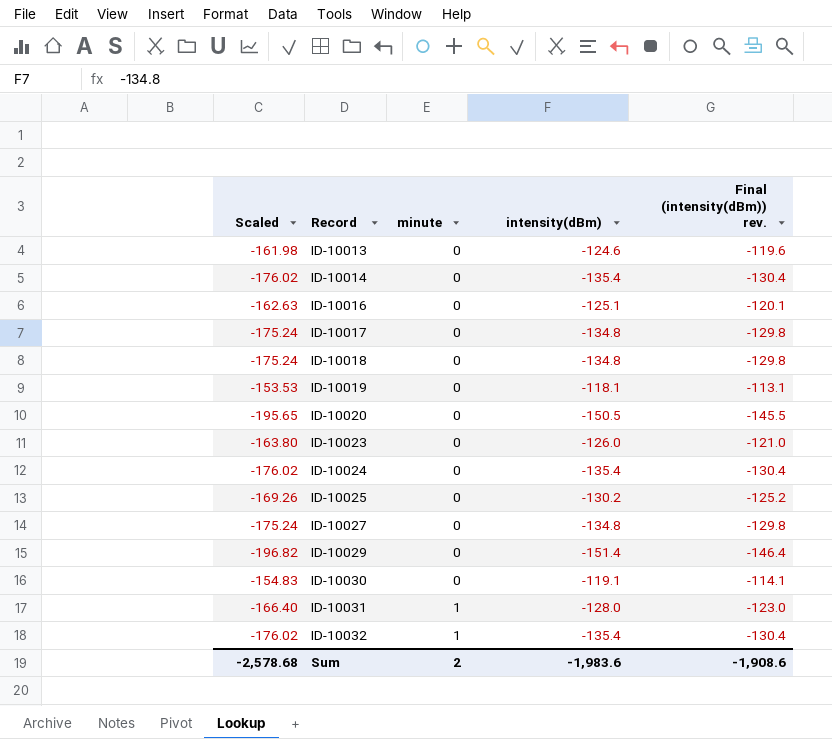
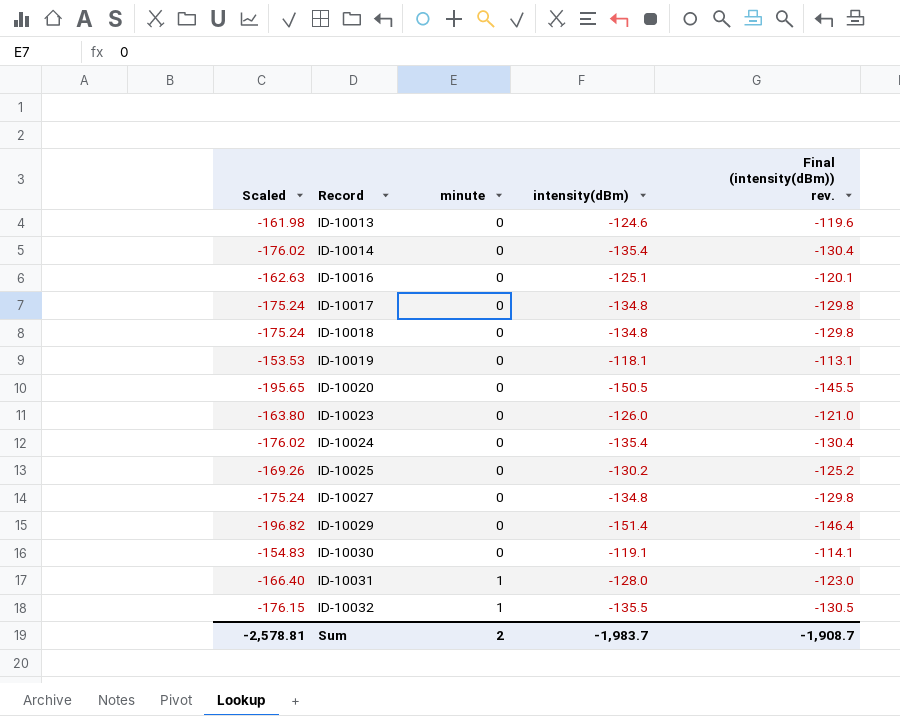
ID-10032 | Scaled: -176.02 -> -176.15
ID-10032 | intensity(dBm): -135.4 -> -135.5
ID-10032 | Final (intensity(dBm)) rev.: -130.4 -> -130.5
Sum | Scaled: -2,578.68 -> -2,578.81
Sum | intensity(dBm): -1,983.6 -> -1,983.7
Sum | Final (intensity(dBm)) rev.: -1,908.6 -> -1,908.7

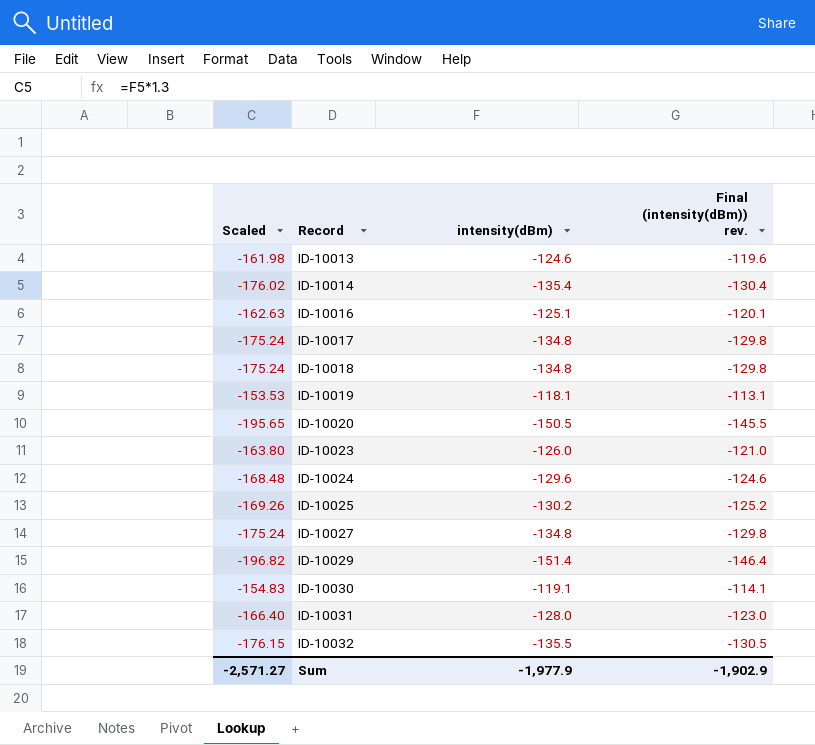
column minute | position: 3 -> none
ID-10024 | Scaled: -176.02 -> -168.48
ID-10024 | intensity(dBm): -135.4 -> -129.6
ID-10024 | Final (intensity(dBm)) rev.: -130.4 -> -124.6
Sum | Scaled: -2,578.81 -> -2,571.27
Sum | intensity(dBm): -1,983.7 -> -1,977.9
Sum | Final (intensity(dBm)) rev.: -1,908.7 -> -1,902.9

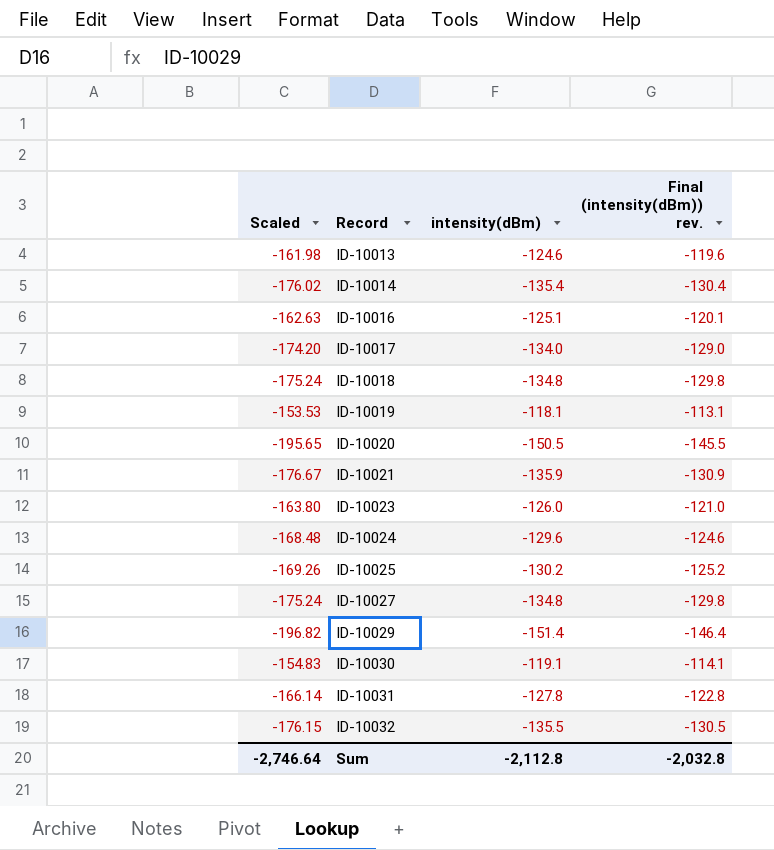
ID-10017 | Scaled: -175.24 -> -174.20
ID-10017 | intensity(dBm): -134.8 -> -134.0
ID-10017 | Final (intensity(dBm)) rev.: -129.8 -> -129.0
row ID-10021: none -> -176.67 | -135.9 | -130.9
ID-10031 | Scaled: -166.40 -> -166.14
ID-10031 | intensity(dBm): -128.0 -> -127.8
ID-10031 | Final (intensity(dBm)) rev.: -123.0 -> -122.8
Sum | Scaled: -2,571.27 -> -2,746.64
Sum | intensity(dBm): -1,977.9 -> -2,112.8
Sum | Final (intensity(dBm)) rev.: -1,902.9 -> -2,032.8

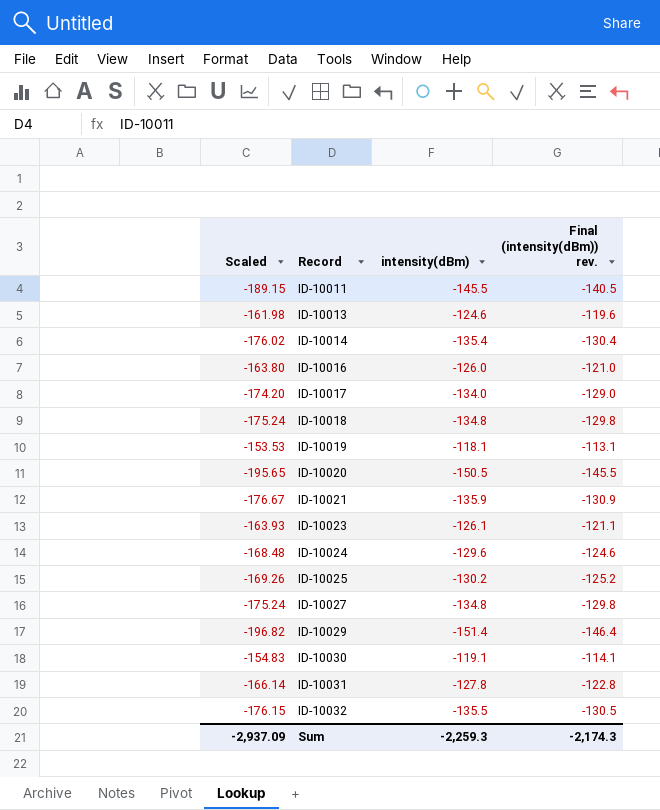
row ID-10011: none -> -189.15 | -145.5 | -140.5
ID-10016 | Scaled: -162.63 -> -163.80
ID-10016 | intensity(dBm): -125.1 -> -126.0
ID-10016 | Final (intensity(dBm)) rev.: -120.1 -> -121.0
ID-10023 | Scaled: -163.80 -> -163.93
ID-10023 | intensity(dBm): -126.0 -> -126.1
ID-10023 | Final (intensity(dBm)) rev.: -121.0 -> -121.1
Sum | Scaled: -2,746.64 -> -2,937.09
Sum | intensity(dBm): -2,112.8 -> -2,259.3
Sum | Final (intensity(dBm)) rev.: -2,032.8 -> -2,174.3

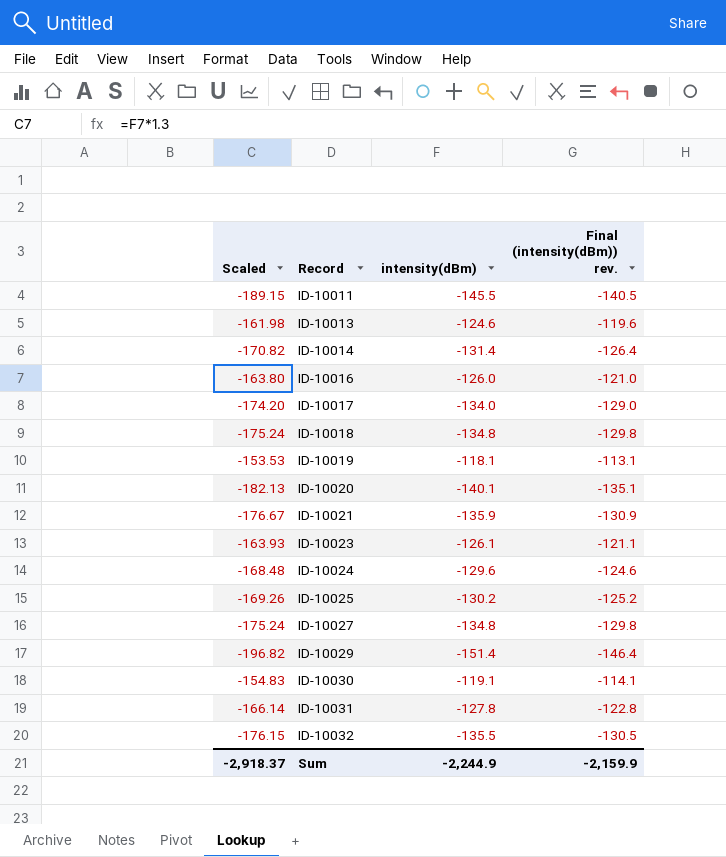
ID-10014 | Scaled: -176.02 -> -170.82
ID-10014 | intensity(dBm): -135.4 -> -131.4
ID-10014 | Final (intensity(dBm)) rev.: -130.4 -> -126.4
ID-10020 | Scaled: -195.65 -> -182.13
ID-10020 | intensity(dBm): -150.5 -> -140.1
ID-10020 | Final (intensity(dBm)) rev.: -145.5 -> -135.1
Sum | Scaled: -2,937.09 -> -2,918.37
Sum | intensity(dBm): -2,259.3 -> -2,244.9
Sum | Final (intensity(dBm)) rev.: -2,174.3 -> -2,159.9

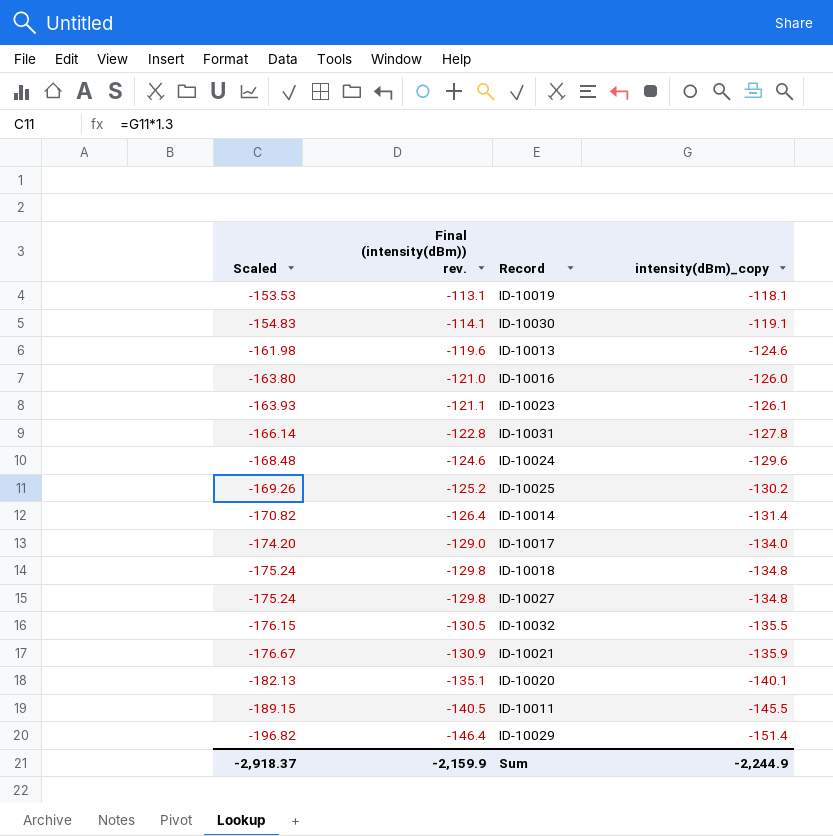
row order: Record ascending -> Scaled descending
column Final (intensity(dBm)) rev. | position: 4 -> 2
column name: intensity(dBm) -> intensity(dBm)_copy

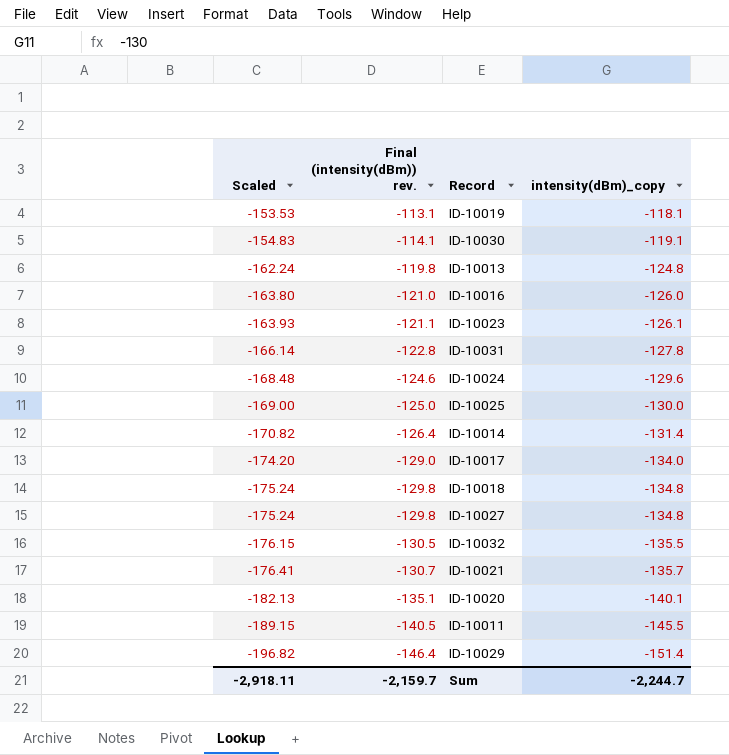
ID-10013 | Scaled: -161.98 -> -162.24
ID-10013 | Final (intensity(dBm)) rev.: -119.6 -> -119.8
ID-10013 | intensity(dBm)_copy: -124.6 -> -124.8
ID-10025 | Scaled: -169.26 -> -169.00
ID-10025 | Final (intensity(dBm)) rev.: -125.2 -> -125.0
ID-10025 | intensity(dBm)_copy: -130.2 -> -130.0
ID-10021 | Scaled: -176.67 -> -176.41
ID-10021 | Final (intensity(dBm)) rev.: -130.9 -> -130.7
ID-10021 | intensity(dBm)_copy: -135.9 -> -135.7
Sum | Scaled: -2,918.37 -> -2,918.11
Sum | Final (intensity(dBm)) rev.: -2,159.9 -> -2,159.7
Sum | intensity(dBm)_copy: -2,244.9 -> -2,244.7

